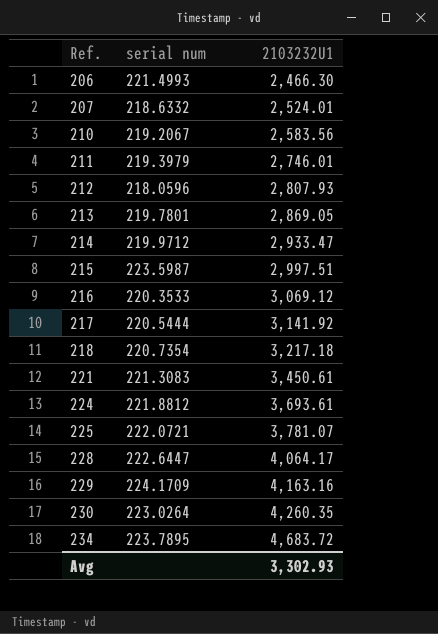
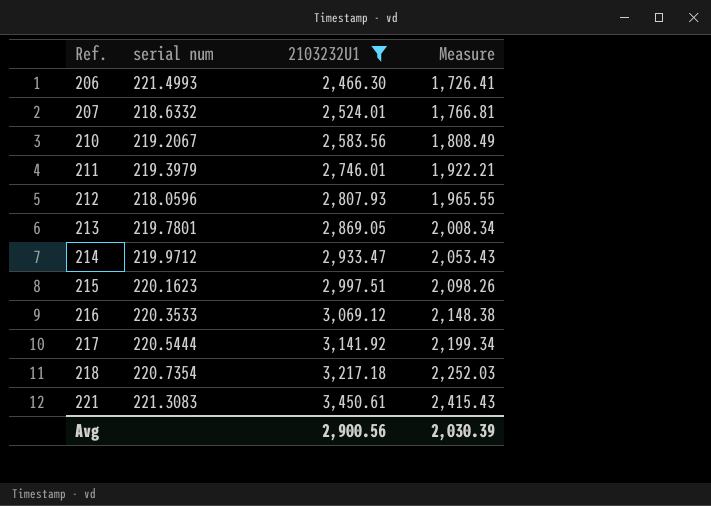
filter: none -> 2103232U1 <= 3,450.61
column Measure | formula: none -> [2103232U1] * 0.7
215 | serial num: 223.5987 -> 220.1623
Avg | 2103232U1: 3,302.93 -> 2,900.56

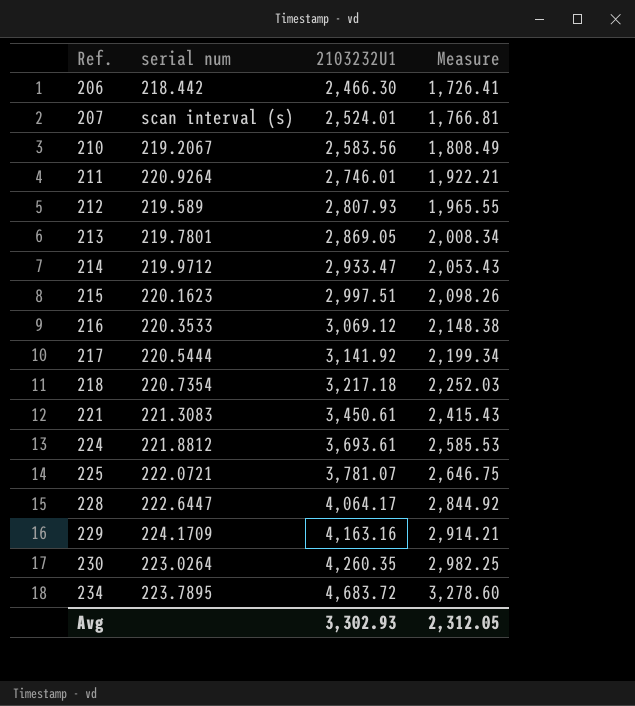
filter: 2103232U1 <= 3,450.61 -> none
206 | serial num: 221.4993 -> 218.442
207 | serial num: 218.6332 -> scan interval (s)
211 | serial num: 219.3979 -> 220.9264
212 | serial num: 218.0596 -> 219.589
Avg | 2103232U1: 2,900.56 -> 3,302.93
Avg | Measure: 2,030.39 -> 2,312.05

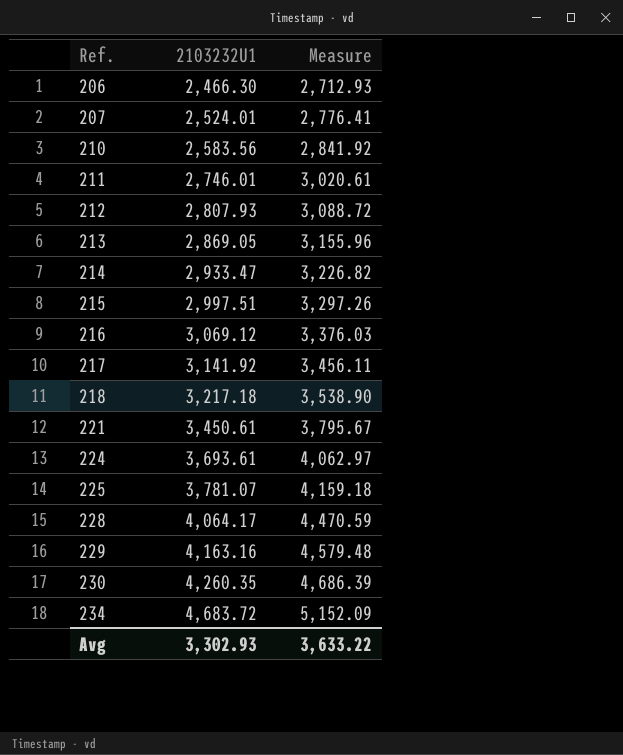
column serial num | position: 2 -> none
column Measure | formula: [2103232U1] * 0.7 -> [2103232U1] * 1.1
Avg | Measure: 2,312.05 -> 3,633.22

